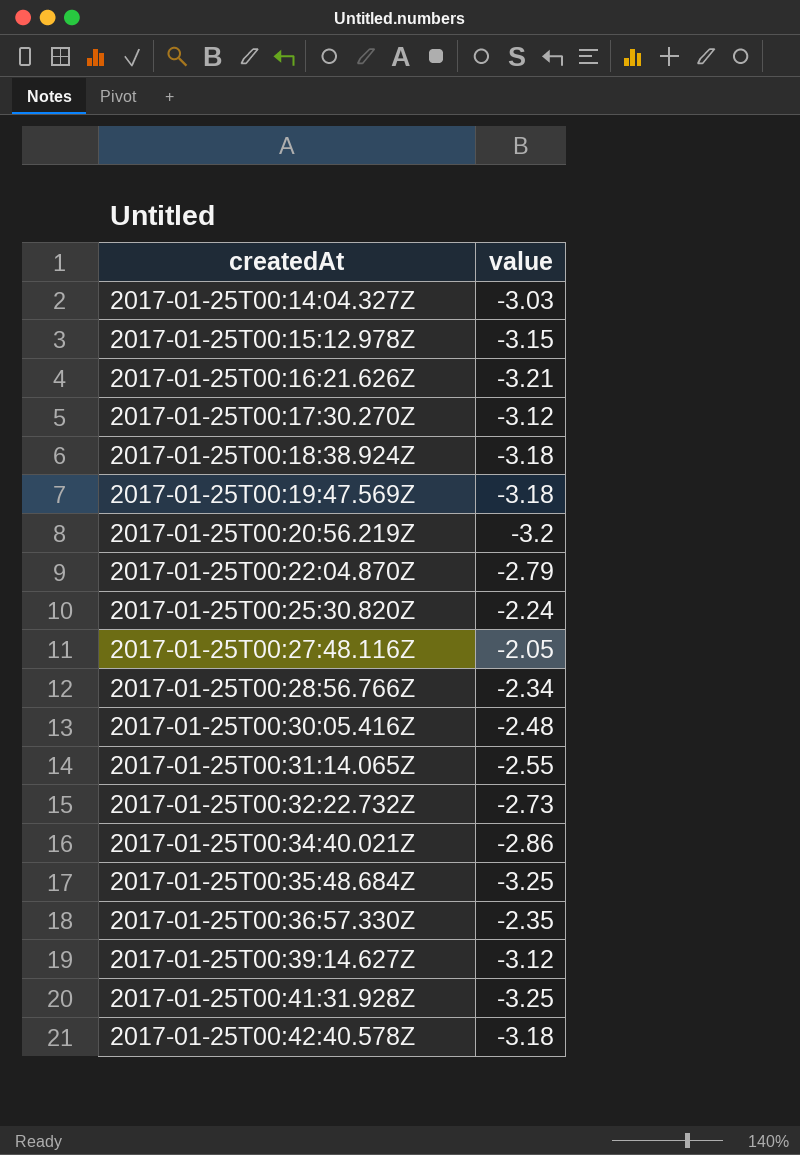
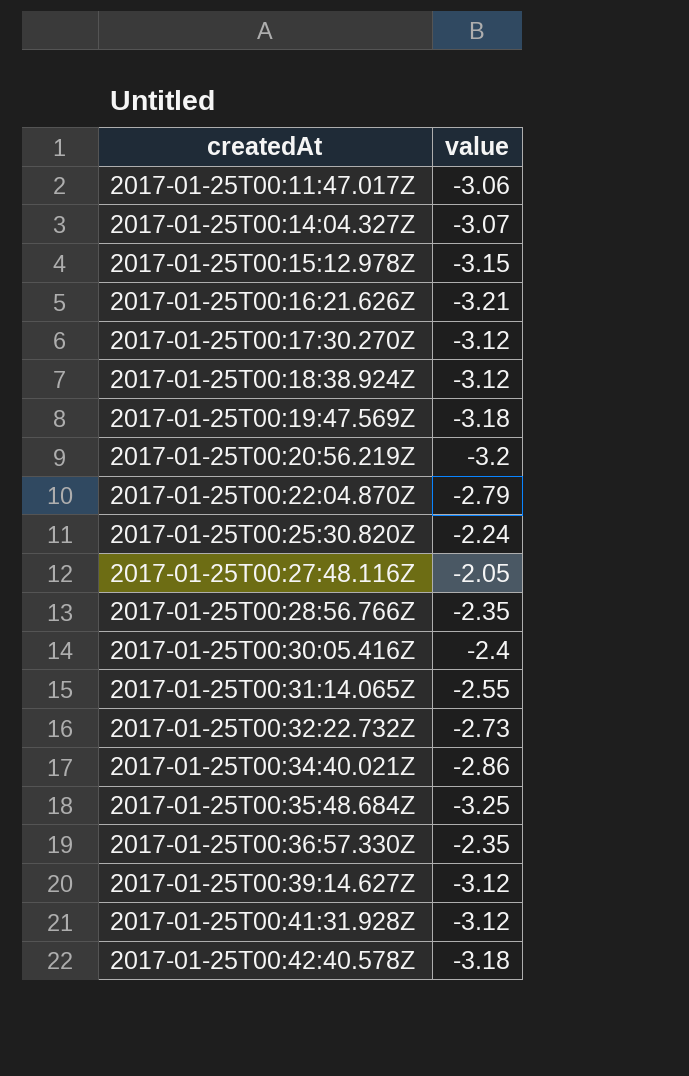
row 2017-01-25T00:11:47.017Z: none -> -3.06
2017-01-25T00:14:04.327Z | value: -3.03 -> -3.07
2017-01-25T00:18:38.924Z | value: -3.18 -> -3.12
2017-01-25T00:28:56.766Z | value: -2.34 -> -2.35
2017-01-25T00:30:05.416Z | value: -2.48 -> -2.4
2017-01-25T00:41:31.928Z | value: -3.25 -> -3.12

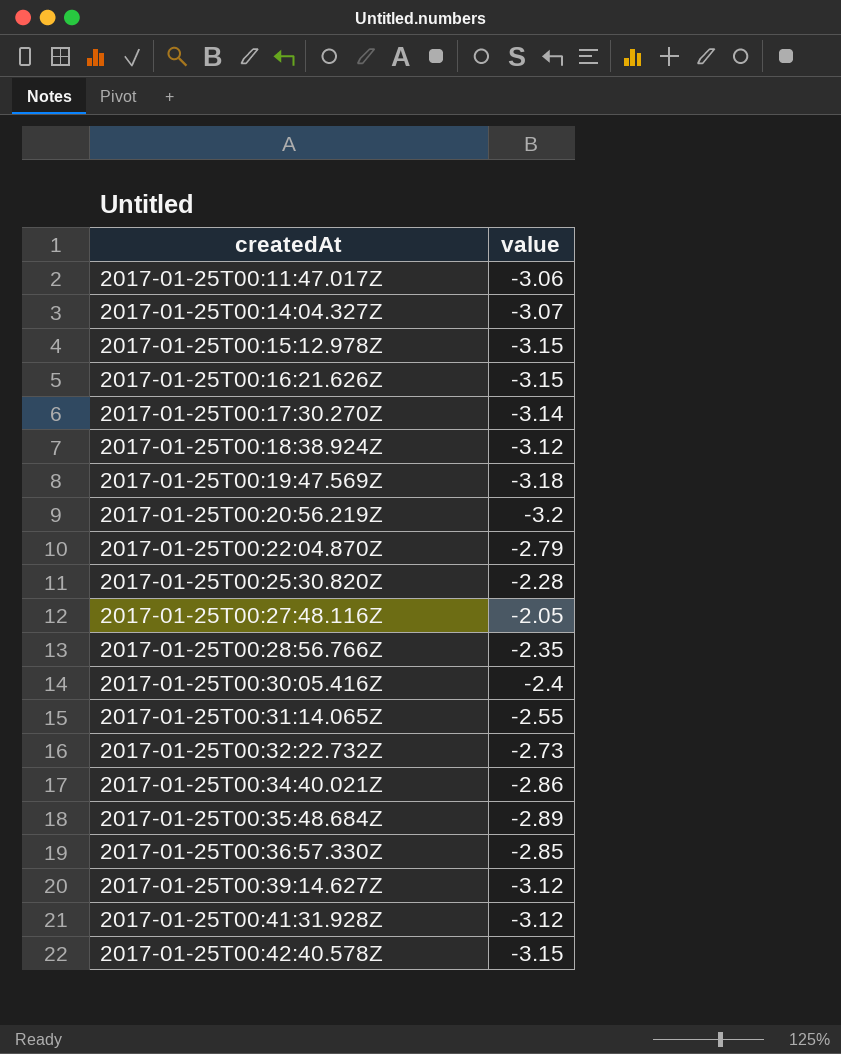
2017-01-25T00:16:21.626Z | value: -3.21 -> -3.15
2017-01-25T00:17:30.270Z | value: -3.12 -> -3.14
2017-01-25T00:25:30.820Z | value: -2.24 -> -2.28
2017-01-25T00:35:48.684Z | value: -3.25 -> -2.89
2017-01-25T00:36:57.330Z | value: -2.35 -> -2.85
2017-01-25T00:42:40.578Z | value: -3.18 -> -3.15

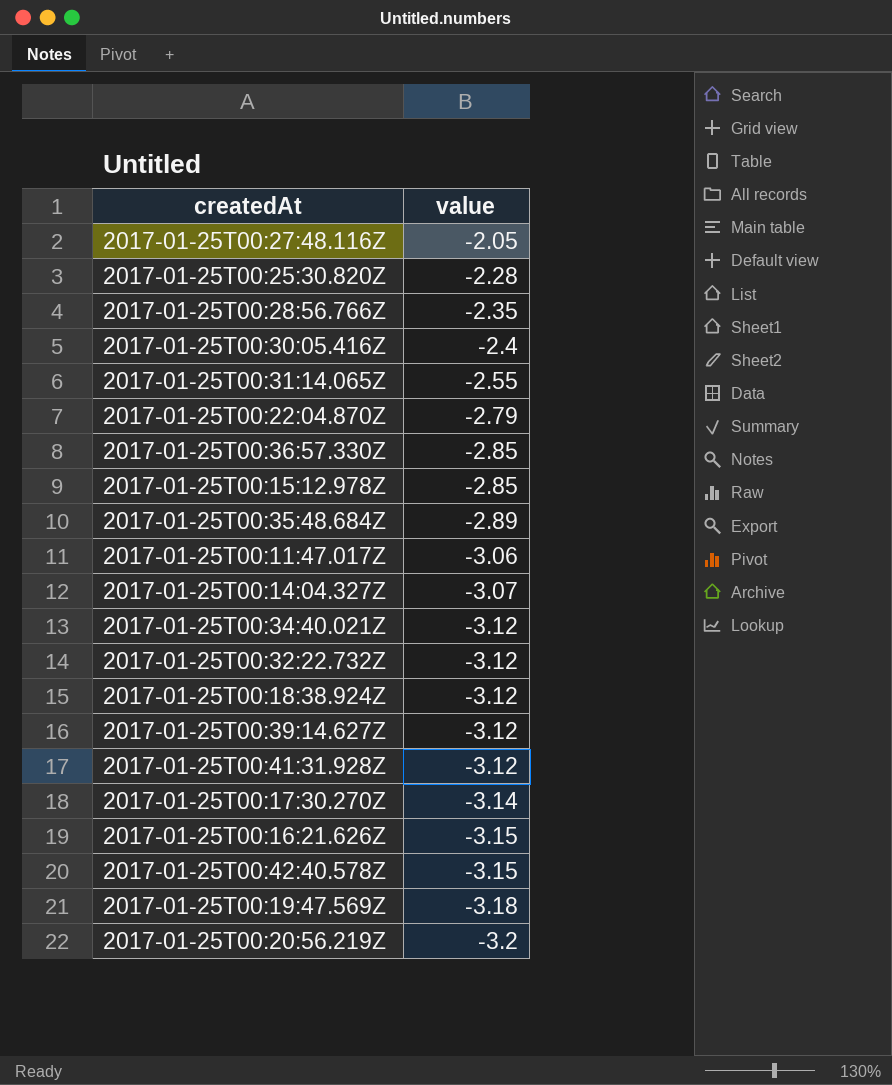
row order: createdAt ascending -> value descending
2017-01-25T00:15:12.978Z | value: -3.15 -> -2.85
2017-01-25T00:34:40.021Z | value: -2.86 -> -3.12
2017-01-25T00:32:22.732Z | value: -2.73 -> -3.12

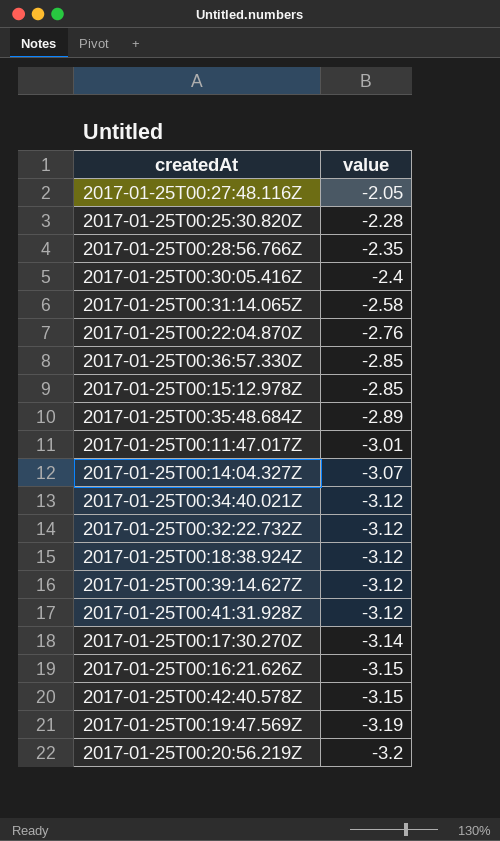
2017-01-25T00:31:14.065Z | value: -2.55 -> -2.58
2017-01-25T00:22:04.870Z | value: -2.79 -> -2.76
2017-01-25T00:11:47.017Z | value: -3.06 -> -3.01
2017-01-25T00:19:47.569Z | value: -3.18 -> -3.19

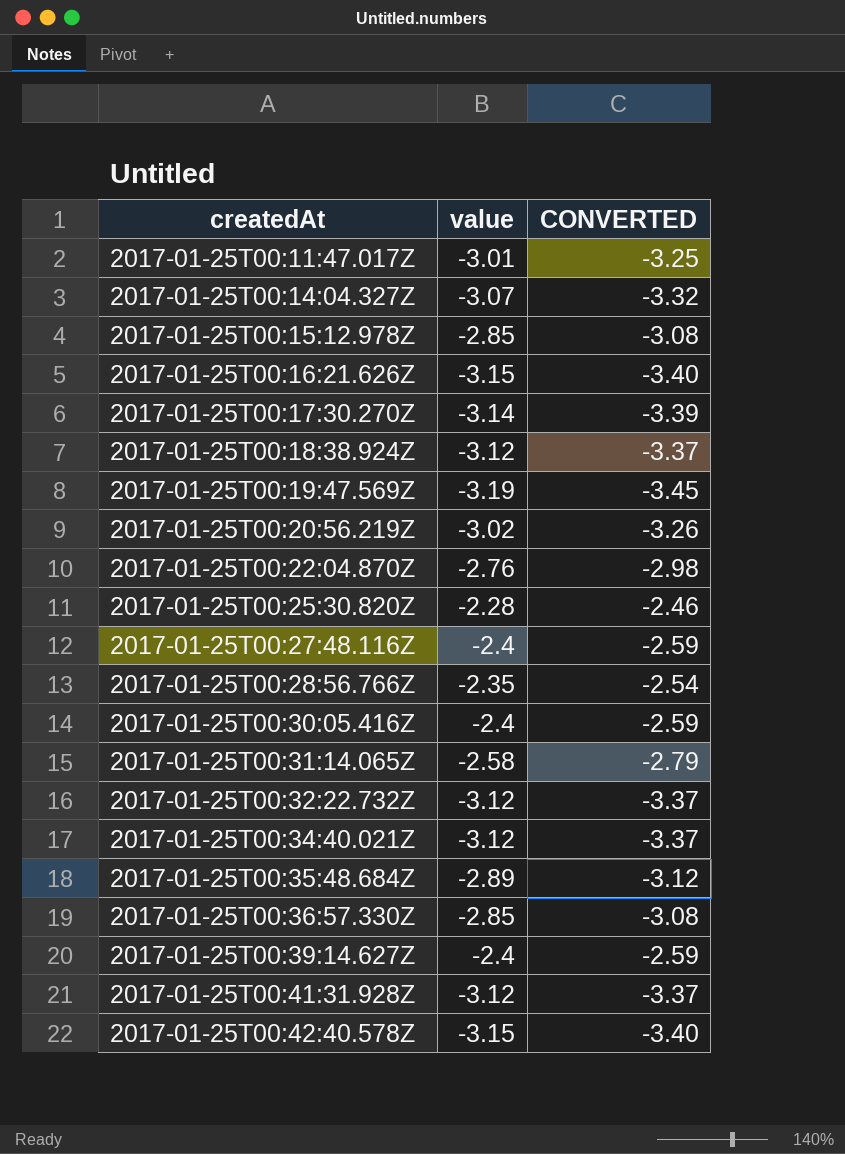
row order: value descending -> createdAt ascending
column CONVERTED | formula: none -> [value] * 1.08
2017-01-25T00:20:56.219Z | value: -3.2 -> -3.02
2017-01-25T00:27:48.116Z | value: -2.05 -> -2.4
2017-01-25T00:39:14.627Z | value: -3.12 -> -2.4

